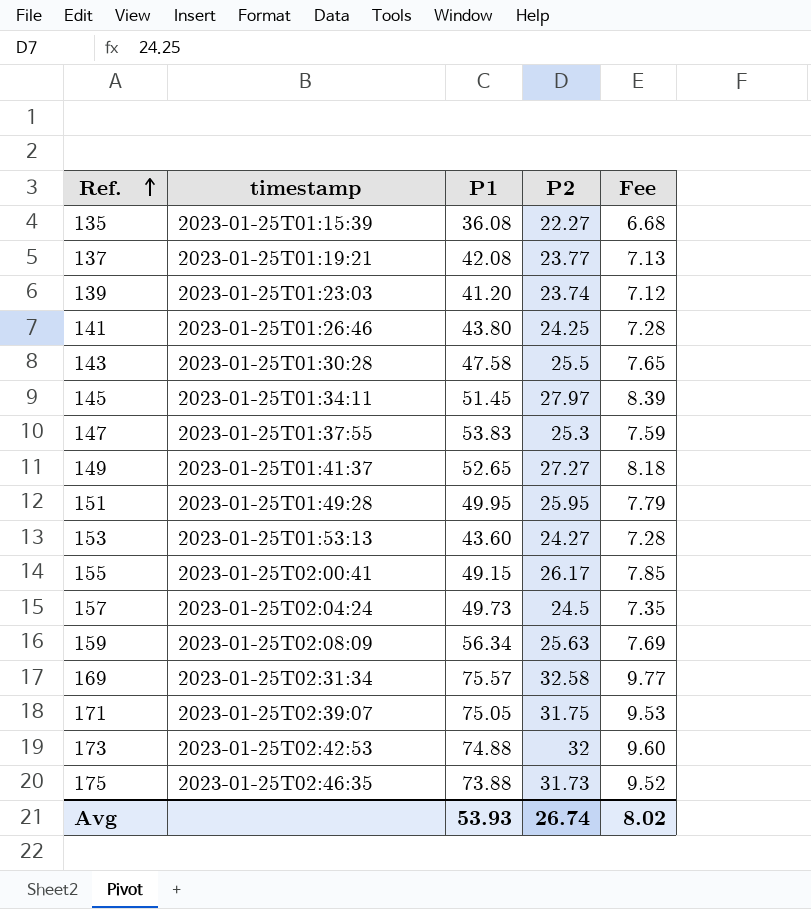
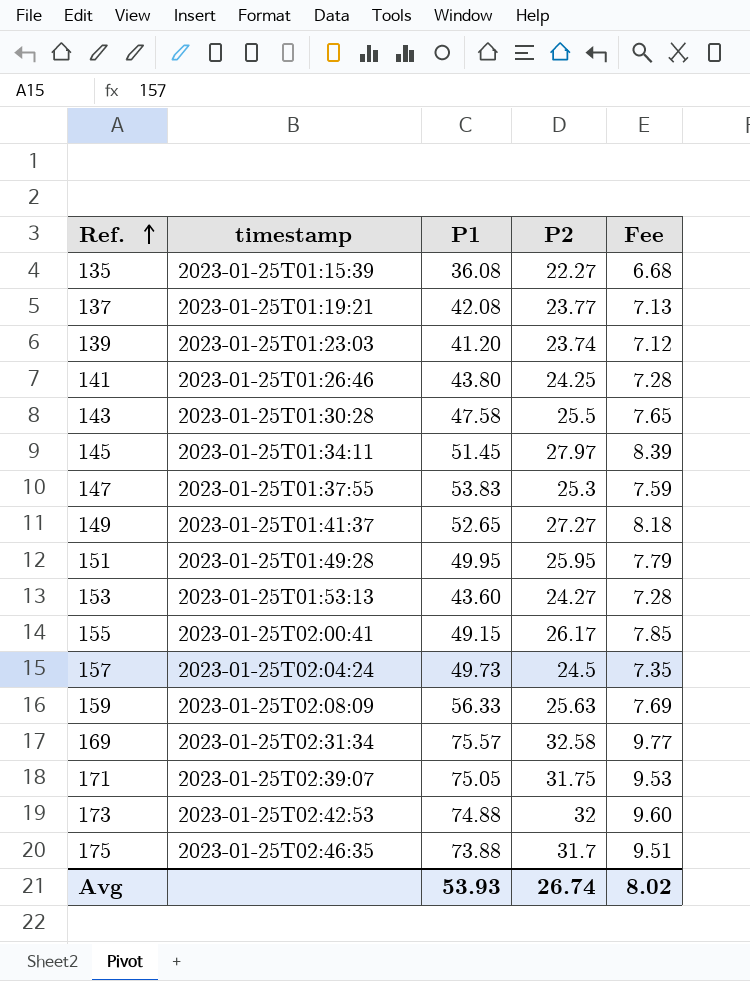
159 | P1: 56.34 -> 56.33
175 | P2: 31.73 -> 31.7
175 | Fee: 9.52 -> 9.51

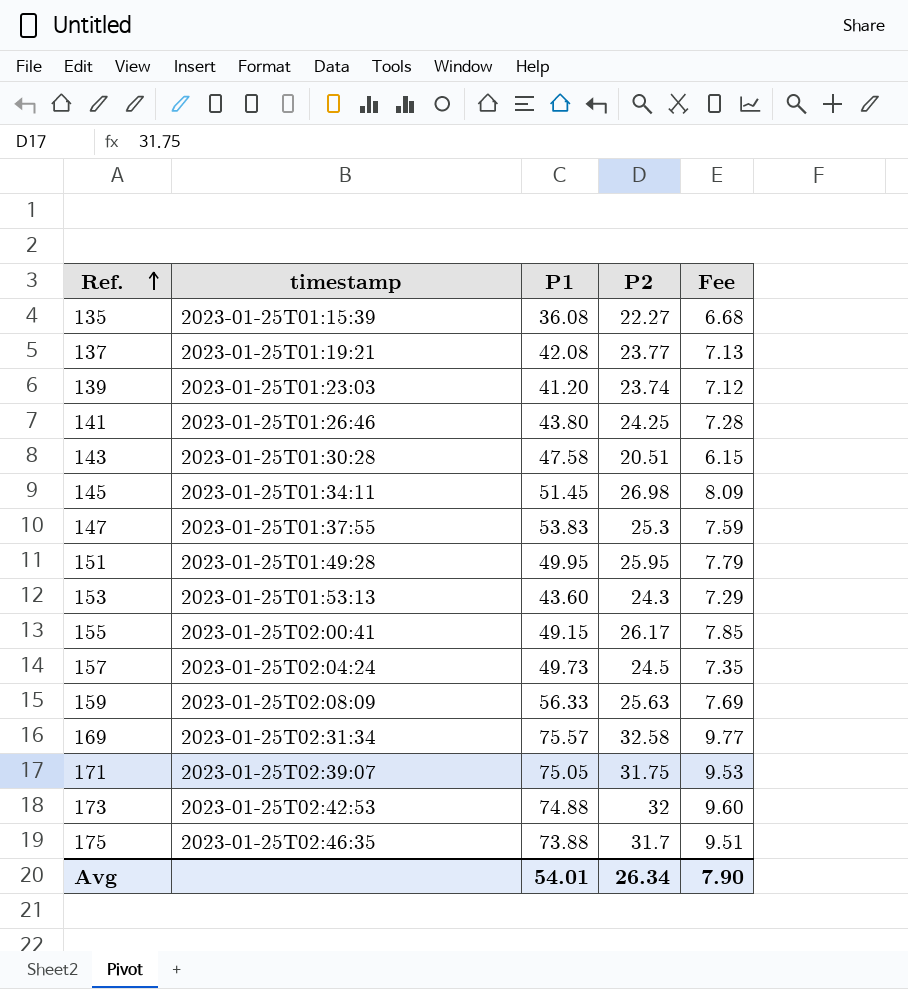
row 149: 2023-01-25T01:41:37 | 52.65 | 27.27 | 8.18 -> none
143 | P2: 25.5 -> 20.51
143 | Fee: 7.65 -> 6.15
145 | P2: 27.97 -> 26.98
145 | Fee: 8.39 -> 8.09
153 | P2: 24.27 -> 24.3
153 | Fee: 7.28 -> 7.29
Avg | P1: 53.93 -> 54.01
Avg | P2: 26.74 -> 26.34
Avg | Fee: 8.02 -> 7.90

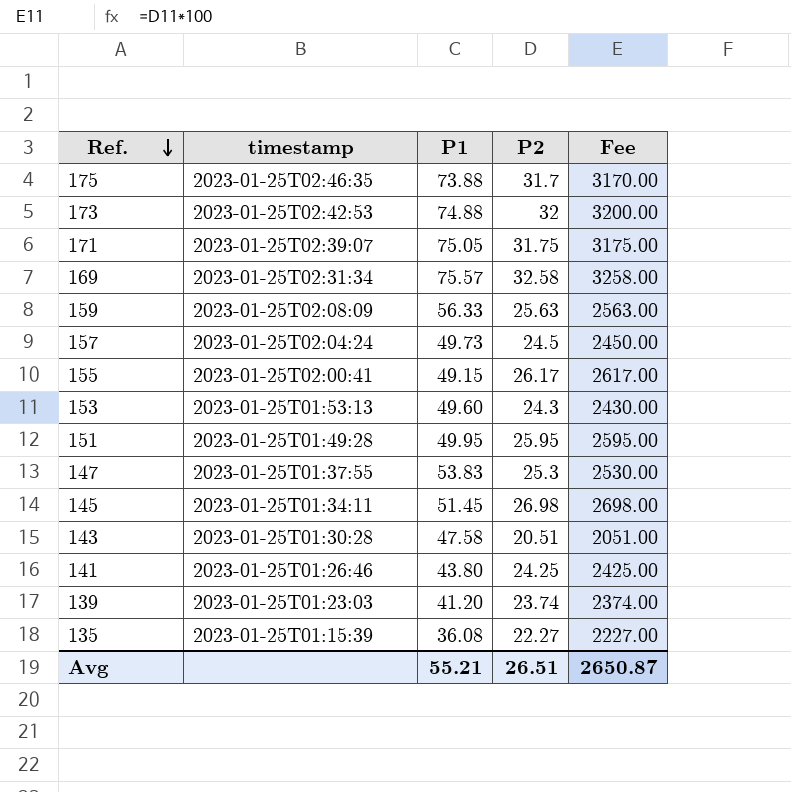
row order: Ref. ascending -> Ref. descending
column Fee | formula: [P2] * 0.3 -> [P2] * 100
row 137: 2023-01-25T01:19:21 | 42.08 | 23.77 | 7.13 -> none
153 | P1: 43.60 -> 49.60
Avg | P1: 54.01 -> 55.21
Avg | P2: 26.34 -> 26.51
Avg | Fee: 7.90 -> 2650.87

